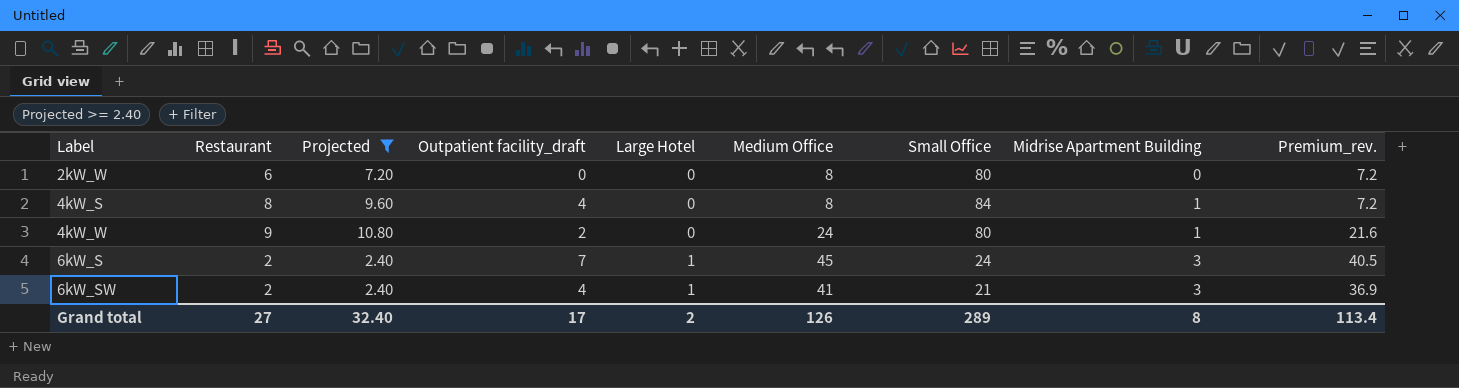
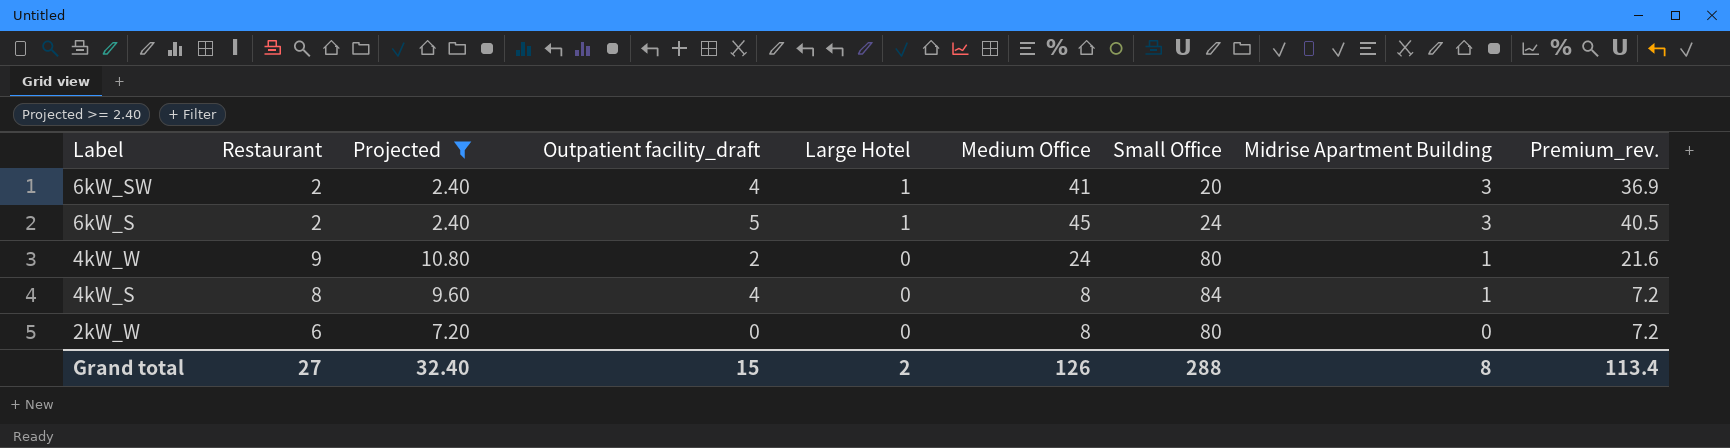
row order: Label ascending -> Label descending
6kW_SW | Small Office: 21 -> 20
6kW_S | Outpatient facility_draft: 7 -> 5
Grand total | Outpatient facility_draft: 17 -> 15
Grand total | Small Office: 289 -> 288

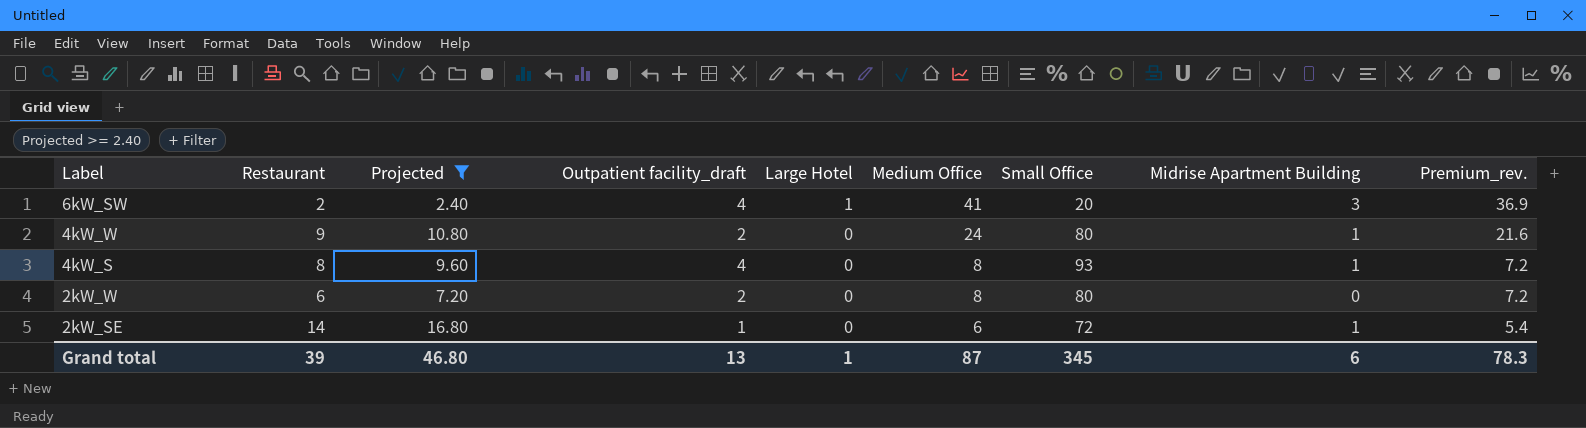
row 6kW_S: 2 | 2.40 | 5 | 1 | 45 | 24 | 3 | 40.5 -> none
4kW_S | Small Office: 84 -> 93
2kW_W | Outpatient facility_draft: 0 -> 2
row 2kW_SE: none -> 14 | 16.80 | 1 | 0 | 6 | 72 | 1 | 5.4
Grand total | Restaurant: 27 -> 39
Grand total | Projected: 32.40 -> 46.80
Grand total | Outpatient facility_draft: 15 -> 13
Grand total | Large Hotel: 2 -> 1
Grand total | Medium Office: 126 -> 87
Grand total | Small Office: 288 -> 345
Grand total | Midrise Apartment Building: 8 -> 6
Grand total | Premium_rev.: 113.4 -> 78.3

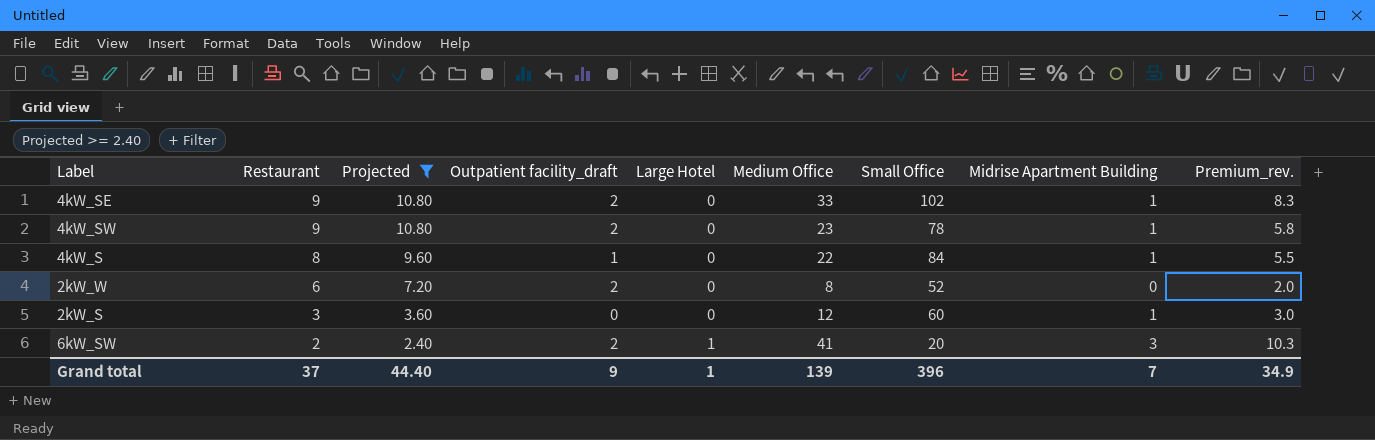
row order: Label descending -> Restaurant descending
column Premium_rev. | formula: [Medium Office] * 0.9 -> [Medium Office] * 0.25
row 4kW_W: 9 | 10.80 | 2 | 0 | 24 | 80 | 1 | 21.6 -> none
row 2kW_SE: 14 | 16.80 | 1 | 0 | 6 | 72 | 1 | 5.4 -> none
row 4kW_SE: none -> 9 | 10.80 | 2 | 0 | 33 | 102 | 1 | 8.3
row 4kW_SW: none -> 9 | 10.80 | 2 | 0 | 23 | 78 | 1 | 5.8
4kW_S | Outpatient facility_draft: 4 -> 1
4kW_S | Medium Office: 8 -> 22
4kW_S | Small Office: 93 -> 84
2kW_W | Small Office: 80 -> 52
row 2kW_S: none -> 3 | 3.60 | 0 | 0 | 12 | 60 | 1 | 3.0
6kW_SW | Outpatient facility_draft: 4 -> 2
Grand total | Restaurant: 39 -> 37
Grand total | Projected: 46.80 -> 44.40
Grand total | Outpatient facility_draft: 13 -> 9
Grand total | Medium Office: 87 -> 139
Grand total | Small Office: 345 -> 396
Grand total | Midrise Apartment Building: 6 -> 7
Grand total | Premium_rev.: 78.3 -> 34.9

